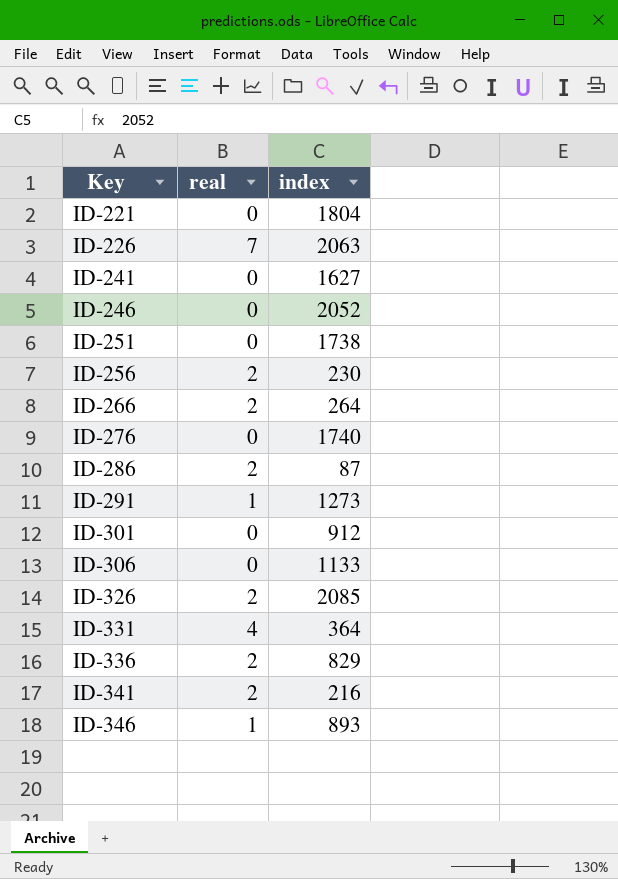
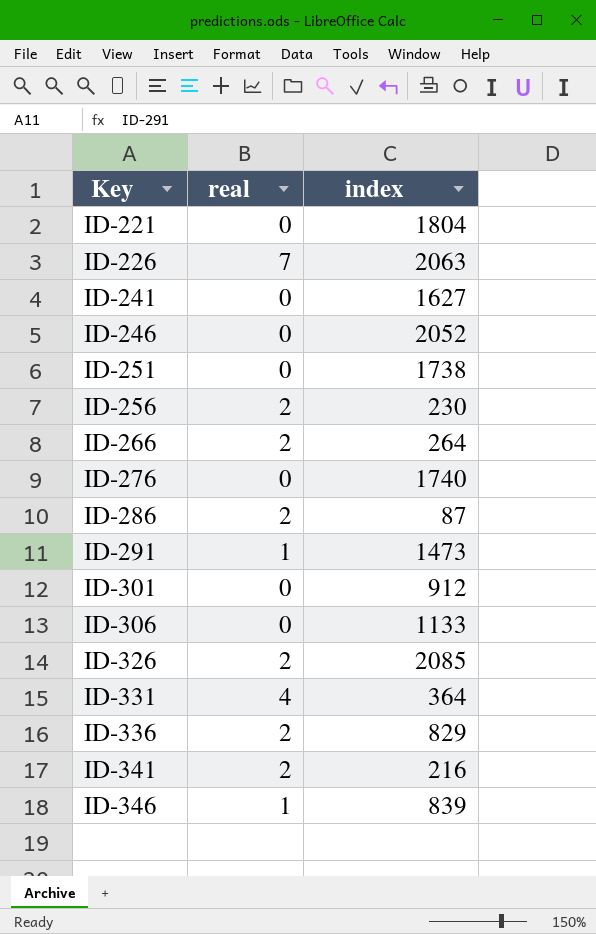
ID-291 | index: 1273 -> 1473
ID-346 | index: 893 -> 839

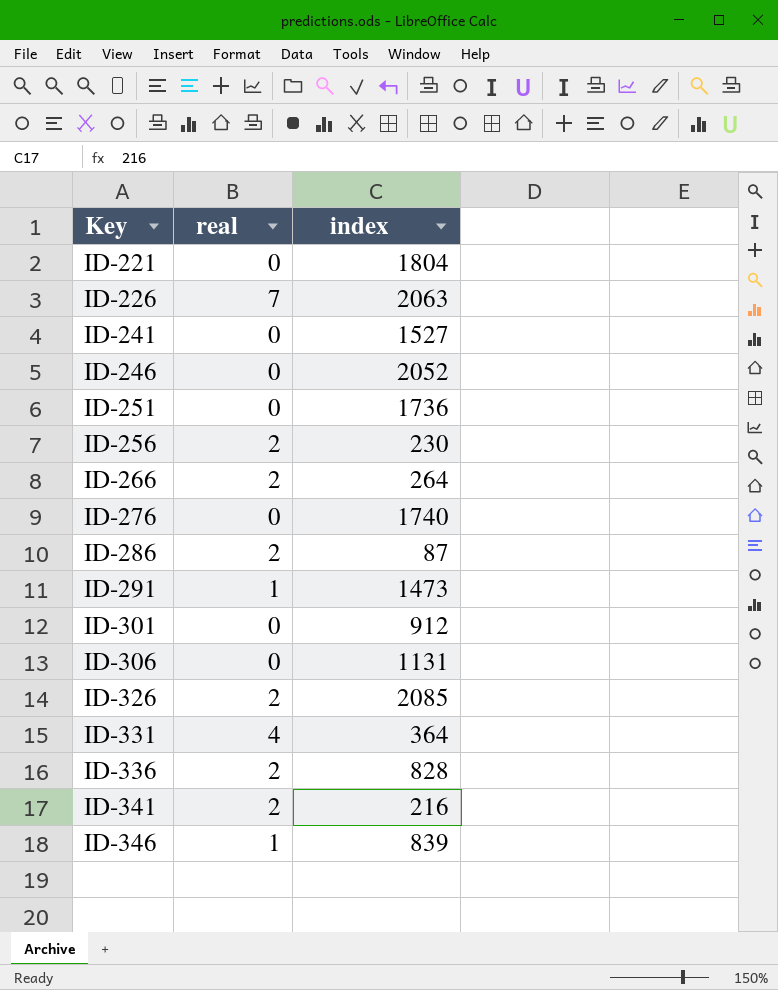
ID-241 | index: 1627 -> 1527
ID-251 | index: 1738 -> 1736
ID-306 | index: 1133 -> 1131
ID-336 | index: 829 -> 828

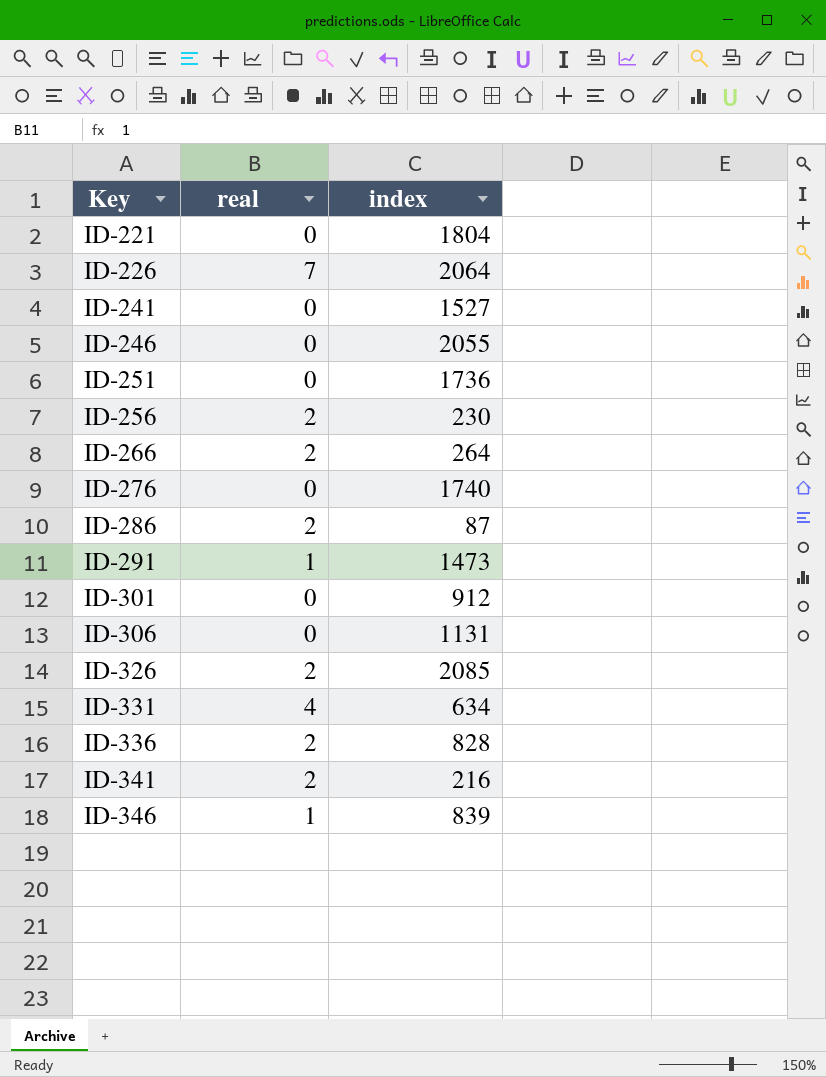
ID-226 | index: 2063 -> 2064
ID-246 | index: 2052 -> 2055
ID-331 | index: 364 -> 634

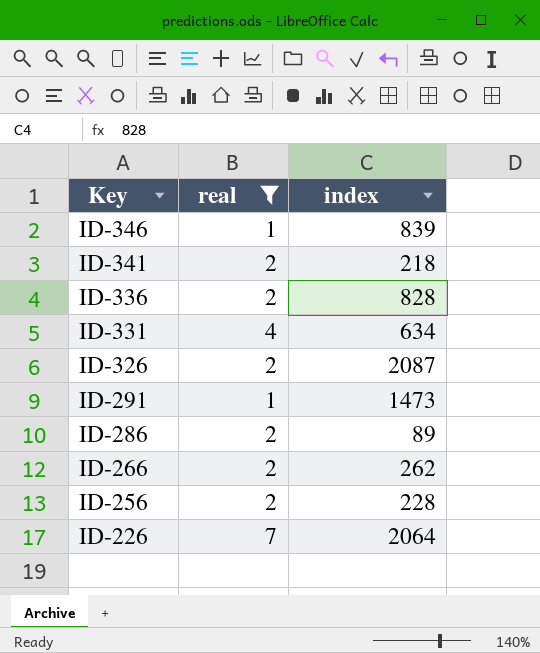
filter: none -> real != 0
row order: Key ascending -> Key descending
ID-341 | index: 216 -> 218
ID-326 | index: 2085 -> 2087
ID-286 | index: 87 -> 89
ID-266 | index: 264 -> 262
ID-256 | index: 230 -> 228

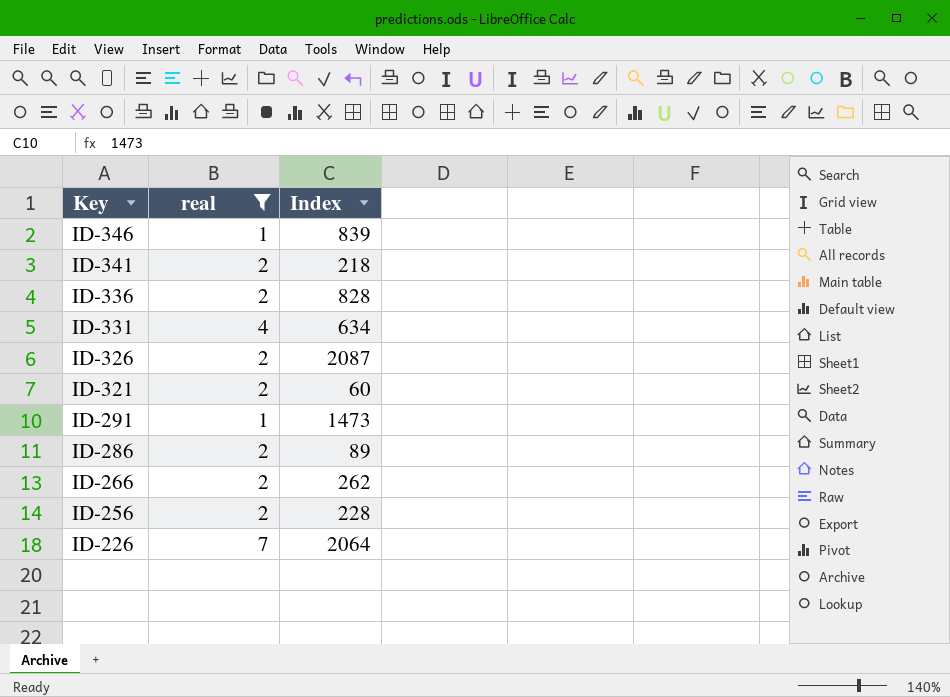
column name: index -> Index
row ID-321: none -> 2 | 60

